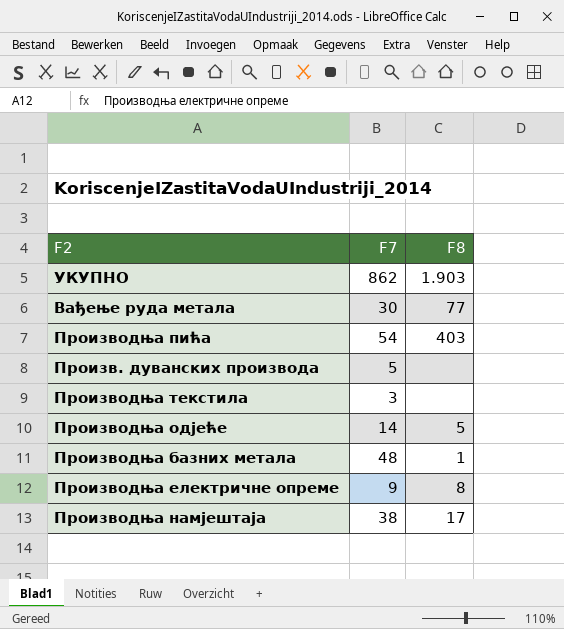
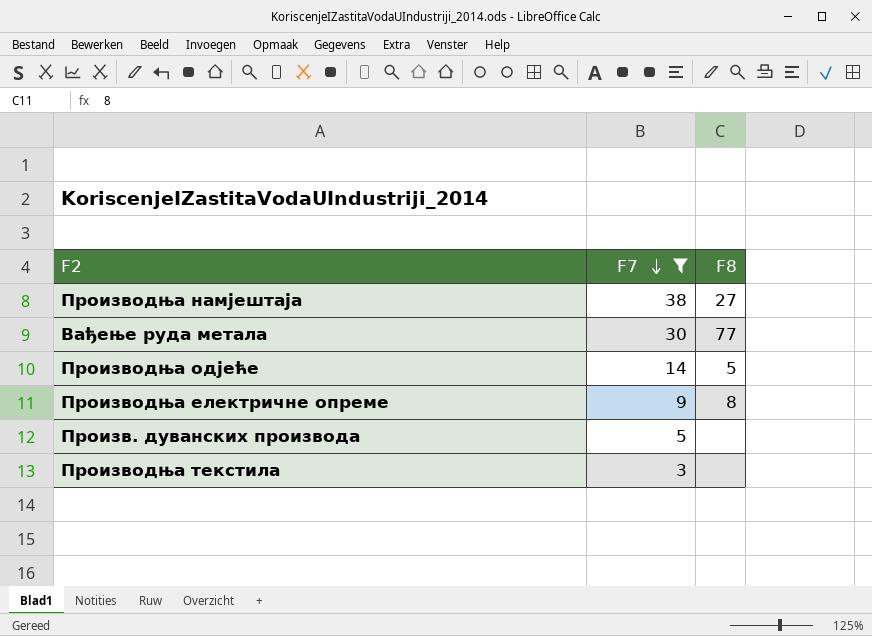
filter: none -> F7 <= 38
row order: none -> F7 descending
Производња намјештаја | F8: 17 -> 27

